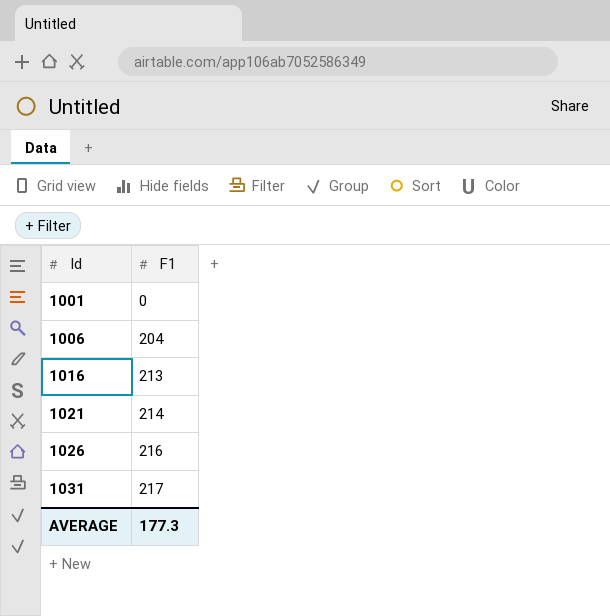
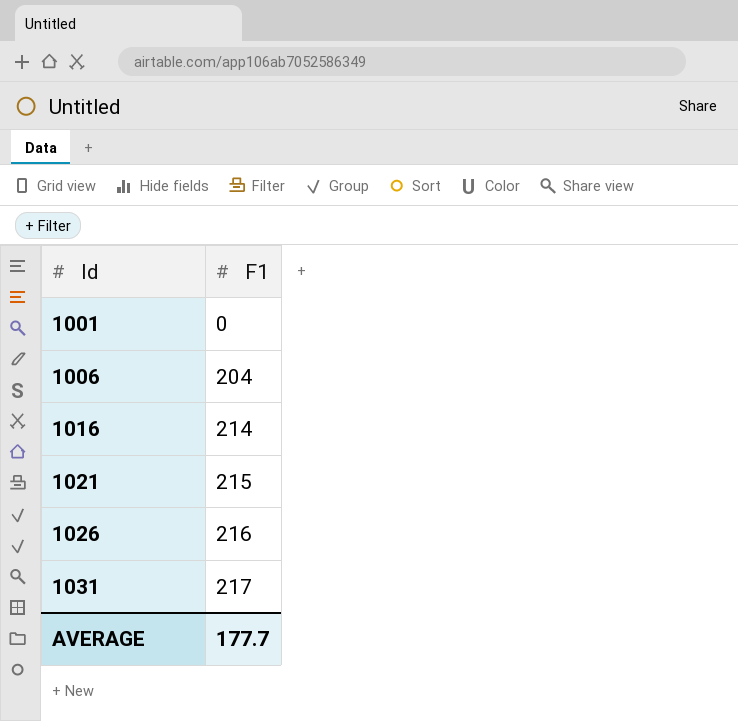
1016 | F1: 213 -> 214
1021 | F1: 214 -> 215
AVERAGE | F1: 177.3 -> 177.7

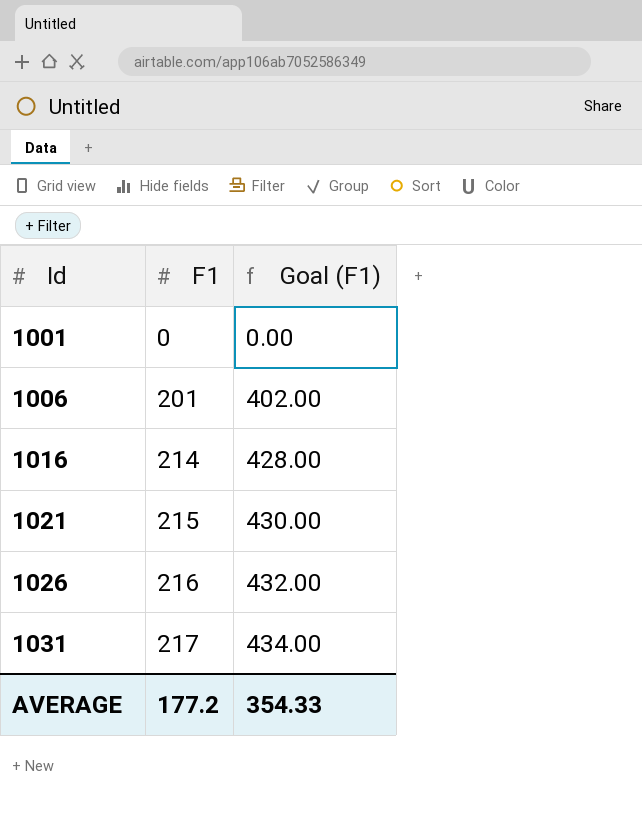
column Goal (F1) | formula: none -> [F1] * 2
1006 | F1: 204 -> 201
AVERAGE | F1: 177.7 -> 177.2

